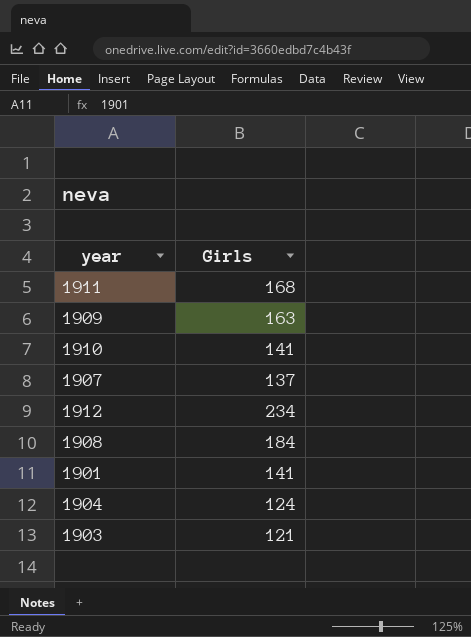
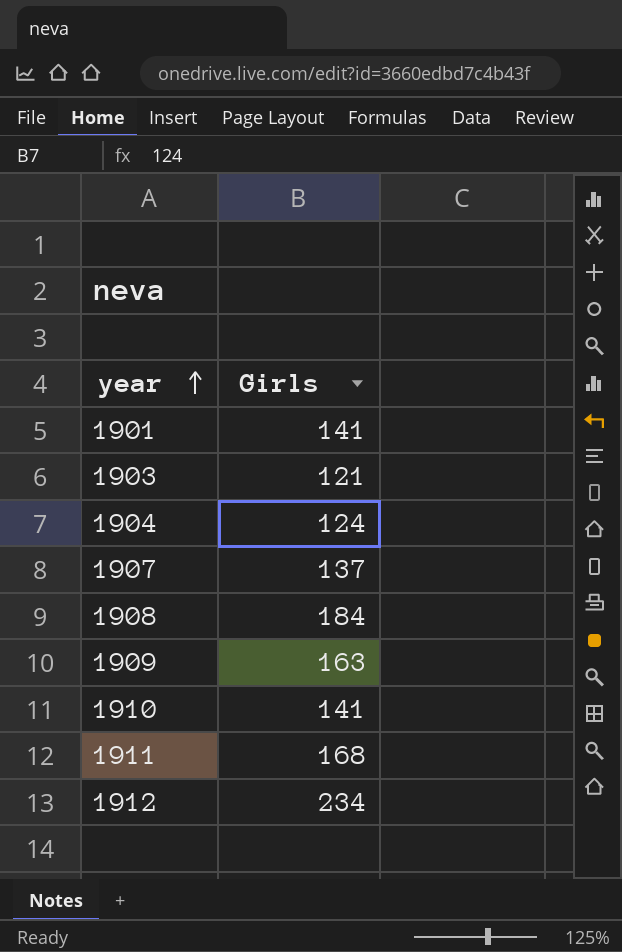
row order: none -> year ascending

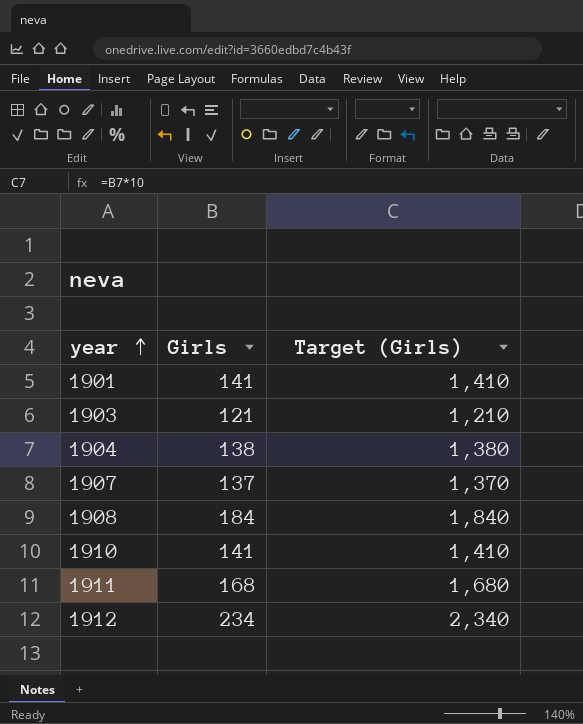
column Target (Girls) | formula: none -> [Girls] * 10
row 1909: 163 -> none
1904 | Girls: 124 -> 138

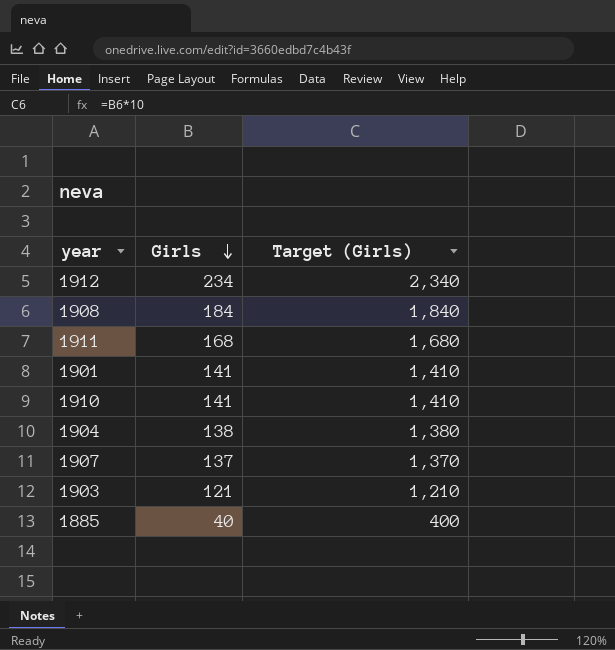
row order: year ascending -> Girls descending
row 1885: none -> 40 | 400

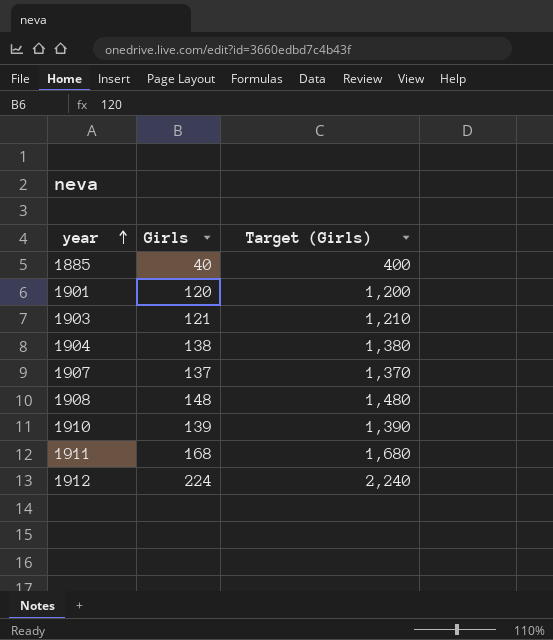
row order: Girls descending -> year ascending
1901 | Girls: 141 -> 120
1901 | Target (Girls): 1,410 -> 1,200
1908 | Girls: 184 -> 148
1908 | Target (Girls): 1,840 -> 1,480
1910 | Girls: 141 -> 139
1910 | Target (Girls): 1,410 -> 1,390
1912 | Girls: 234 -> 224
1912 | Target (Girls): 2,340 -> 2,240

